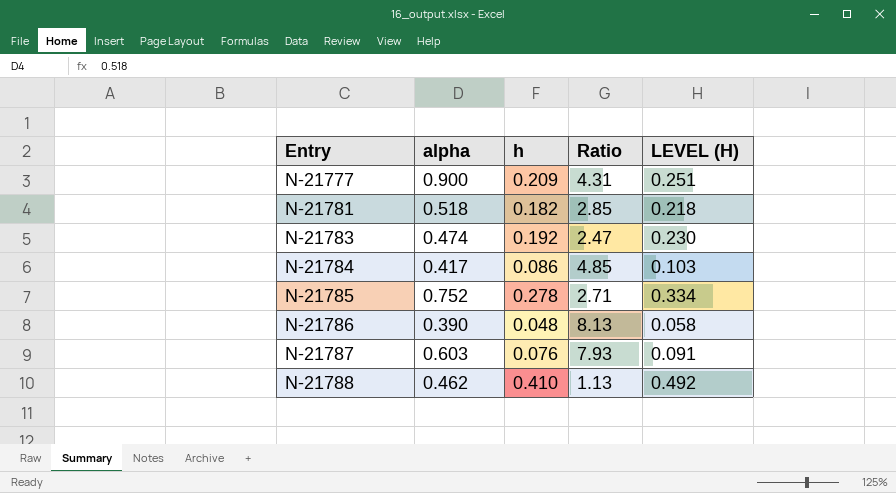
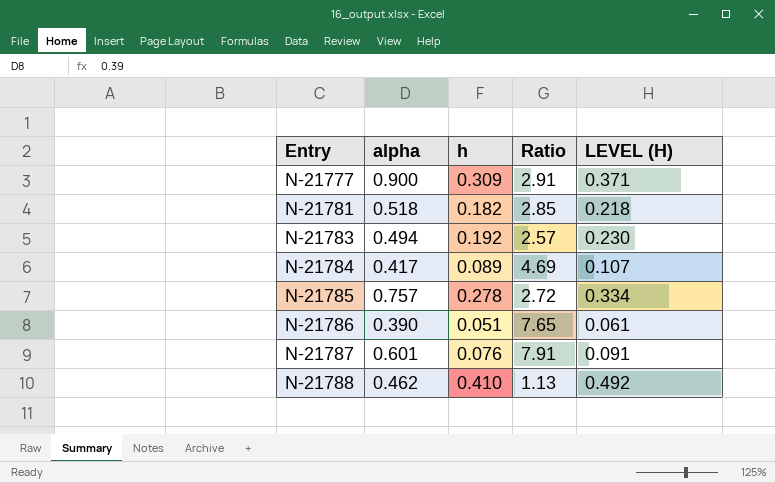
N-21777 | h: 0.209 -> 0.309
N-21777 | Ratio: 4.31 -> 2.91
N-21777 | LEVEL (H): 0.251 -> 0.371
N-21783 | alpha: 0.474 -> 0.494
N-21783 | Ratio: 2.47 -> 2.57
N-21784 | h: 0.086 -> 0.089
N-21784 | Ratio: 4.85 -> 4.69
N-21784 | LEVEL (H): 0.103 -> 0.107
N-21785 | alpha: 0.752 -> 0.757
N-21785 | Ratio: 2.71 -> 2.72
N-21786 | h: 0.048 -> 0.051
N-21786 | Ratio: 8.13 -> 7.65
N-21786 | LEVEL (H): 0.058 -> 0.061
N-21787 | alpha: 0.603 -> 0.601
N-21787 | Ratio: 7.93 -> 7.91

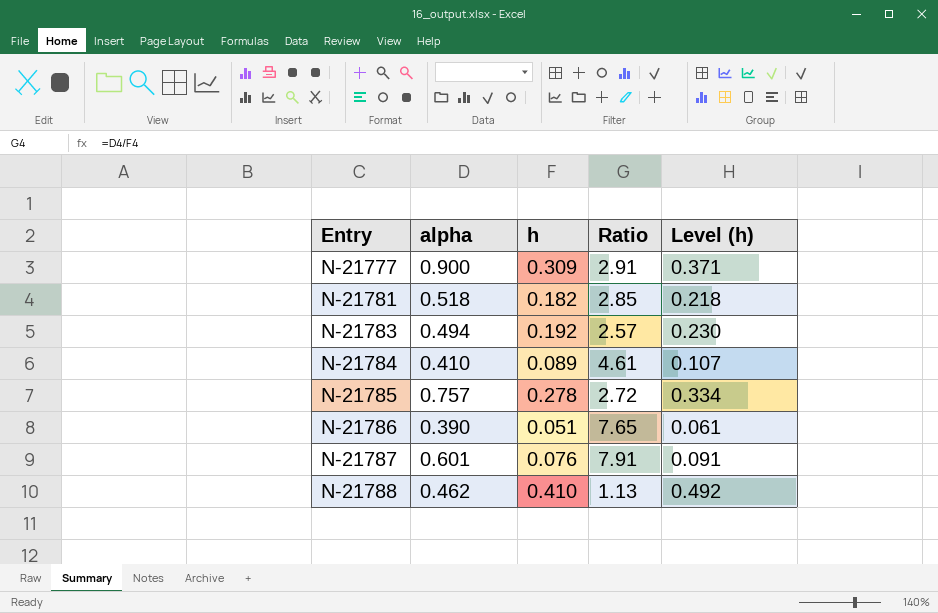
column name: LEVEL (H) -> Level (h)
N-21784 | alpha: 0.417 -> 0.410
N-21784 | Ratio: 4.69 -> 4.61

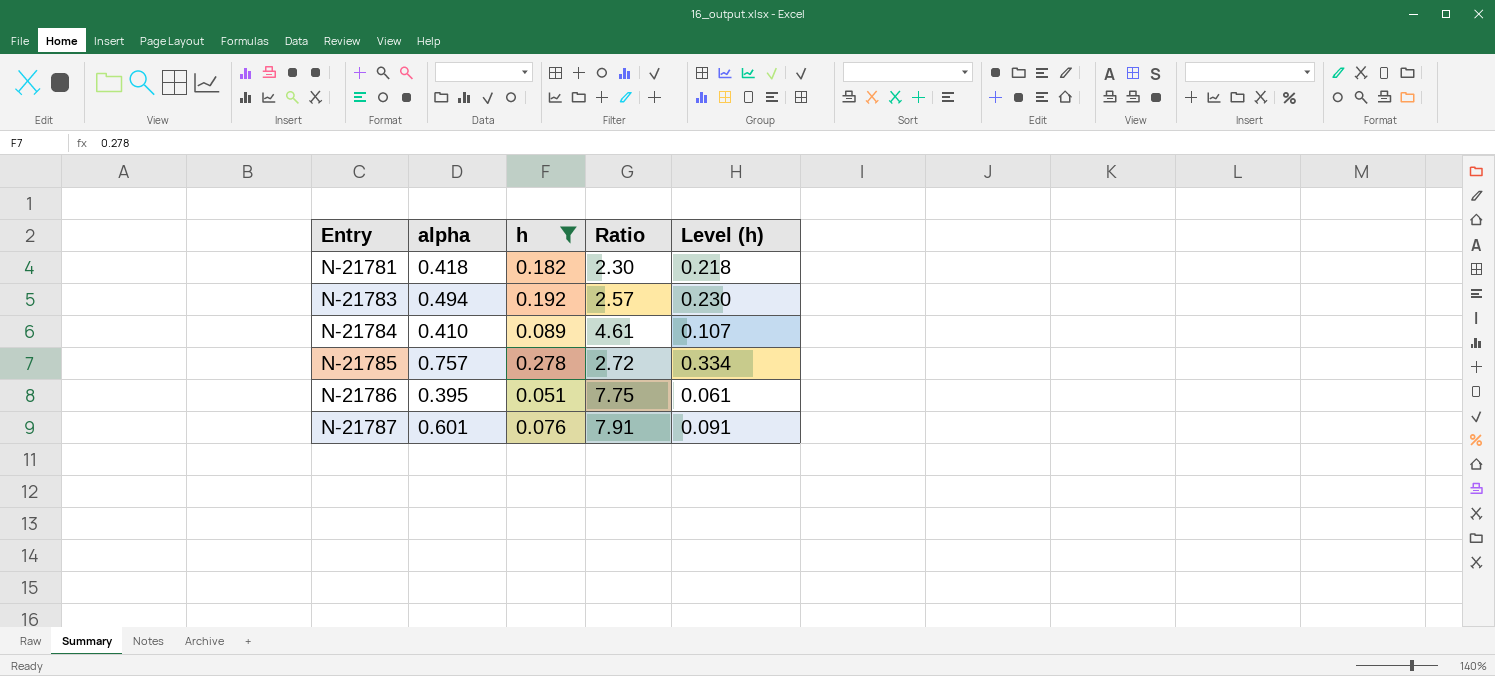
filter: none -> h <= 0.278
N-21781 | alpha: 0.518 -> 0.418
N-21781 | Ratio: 2.85 -> 2.30
N-21786 | alpha: 0.390 -> 0.395
N-21786 | Ratio: 7.65 -> 7.75

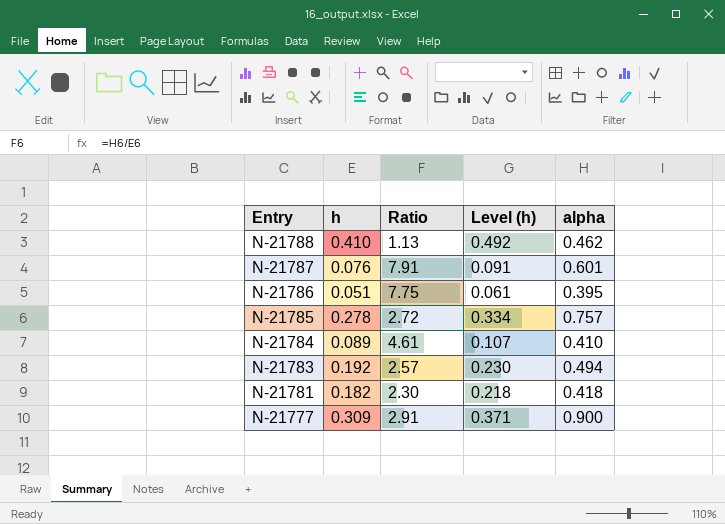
filter: h <= 0.278 -> none
row order: Entry ascending -> Entry descending
column alpha | position: 2 -> 5

